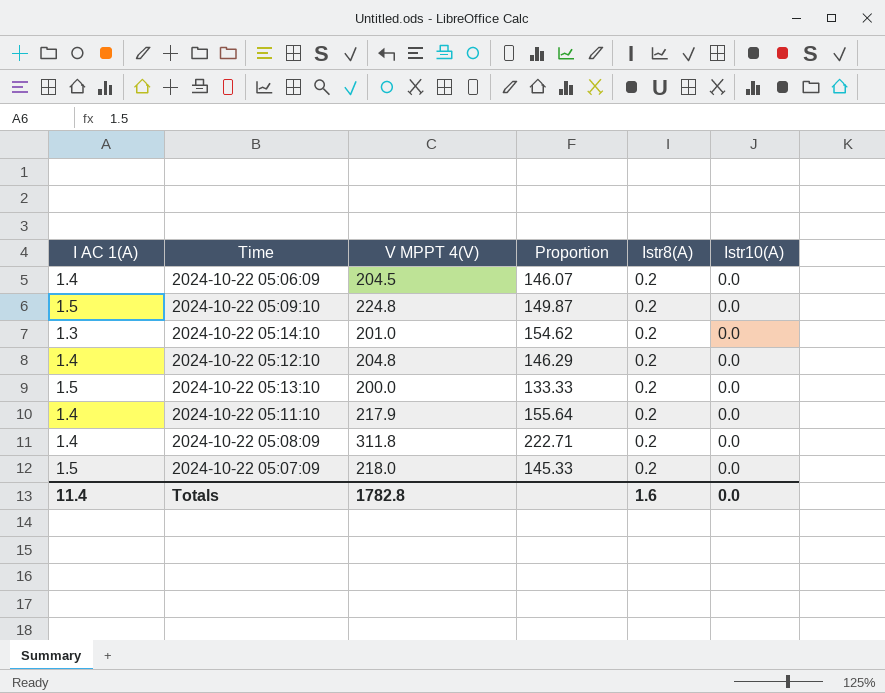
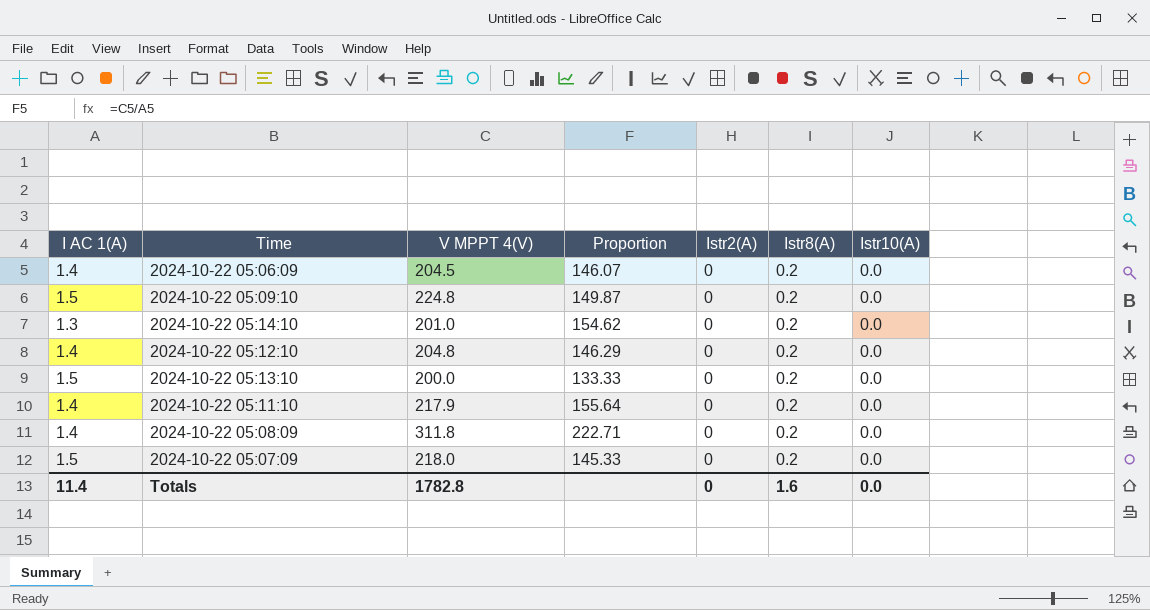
column Istr2(A) | position: none -> 5

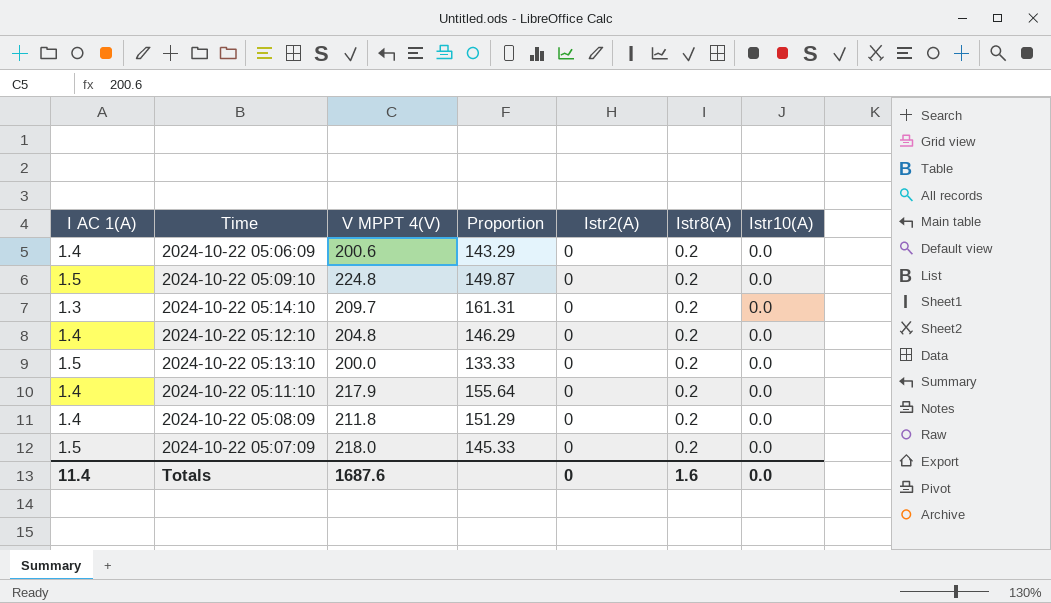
2024-10-22 05:06:09 | V MPPT 4(V): 204.5 -> 200.6
2024-10-22 05:06:09 | Proportion: 146.07 -> 143.29
2024-10-22 05:14:10 | V MPPT 4(V): 201.0 -> 209.7
2024-10-22 05:14:10 | Proportion: 154.62 -> 161.31
2024-10-22 05:08:09 | V MPPT 4(V): 311.8 -> 211.8
2024-10-22 05:08:09 | Proportion: 222.71 -> 151.29
Totals | V MPPT 4(V): 1782.8 -> 1687.6

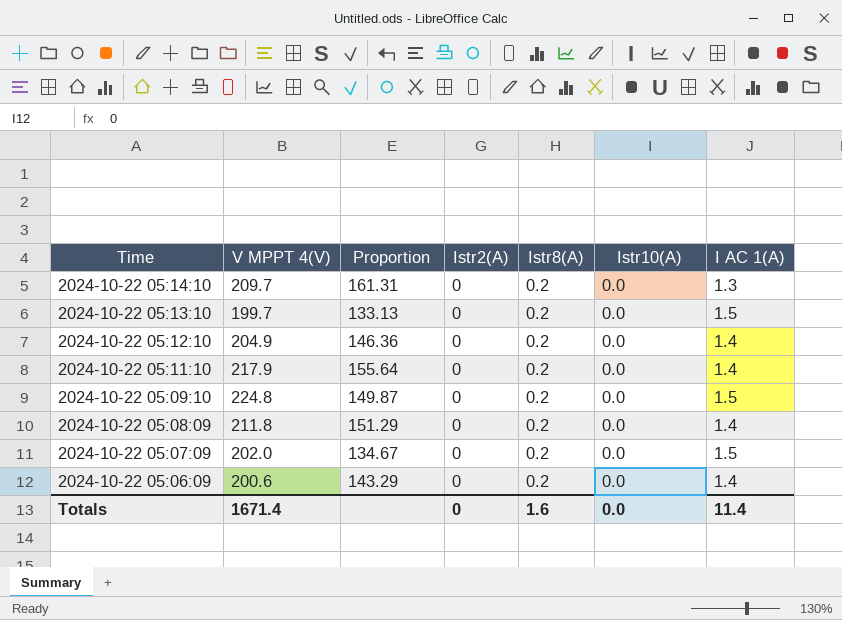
row order: none -> Time descending
column I AC 1(A) | position: 1 -> 7
2024-10-22 05:13:10 | V MPPT 4(V): 200.0 -> 199.7
2024-10-22 05:13:10 | Proportion: 133.33 -> 133.13
2024-10-22 05:12:10 | V MPPT 4(V): 204.8 -> 204.9
2024-10-22 05:12:10 | Proportion: 146.29 -> 146.36
2024-10-22 05:07:09 | V MPPT 4(V): 218.0 -> 202.0
2024-10-22 05:07:09 | Proportion: 145.33 -> 134.67
Totals | V MPPT 4(V): 1687.6 -> 1671.4

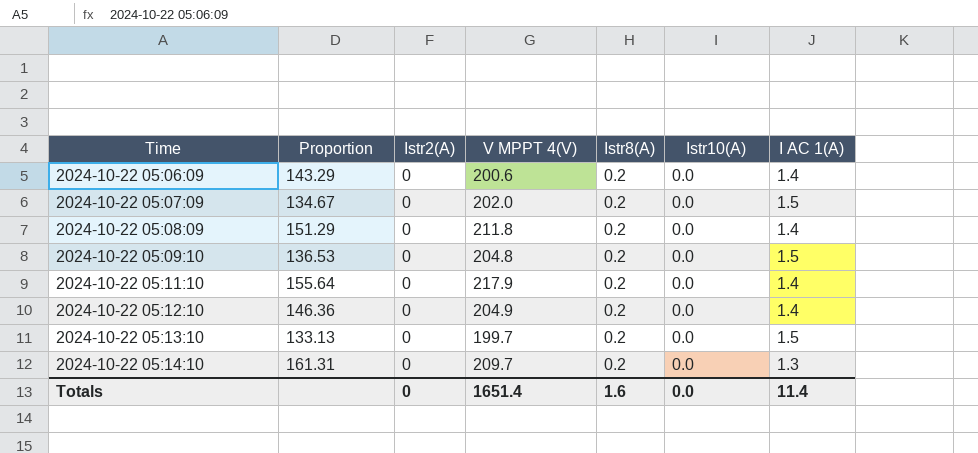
row order: Time descending -> Time ascending
column V MPPT 4(V) | position: 2 -> 4
2024-10-22 05:09:10 | Proportion: 149.87 -> 136.53
2024-10-22 05:09:10 | V MPPT 4(V): 224.8 -> 204.8
Totals | V MPPT 4(V): 1671.4 -> 1651.4

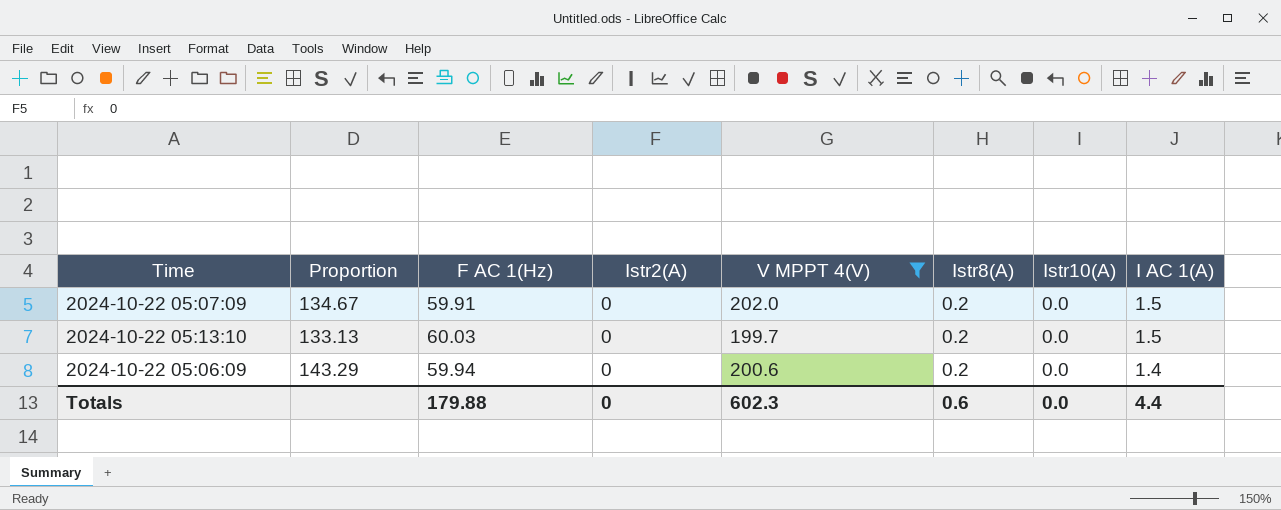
filter: none -> V MPPT 4(V) <= 202.0
row order: Time ascending -> I AC 1(A) descending
column F AC 1(Hz) | position: none -> 3
Totals | V MPPT 4(V): 1651.4 -> 602.3
Totals | Istr8(A): 1.6 -> 0.6
Totals | I AC 1(A): 11.4 -> 4.4

